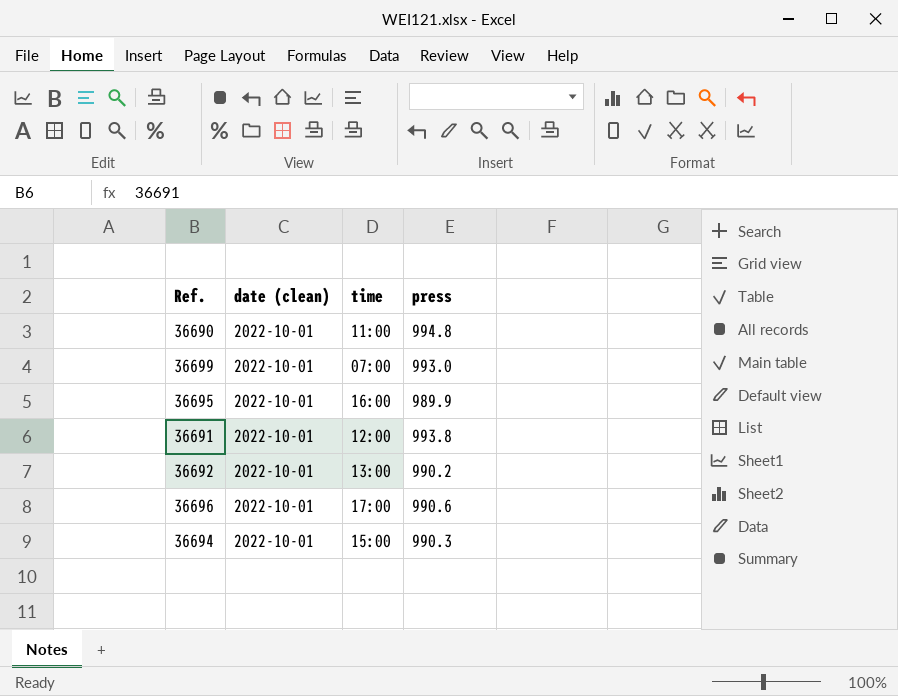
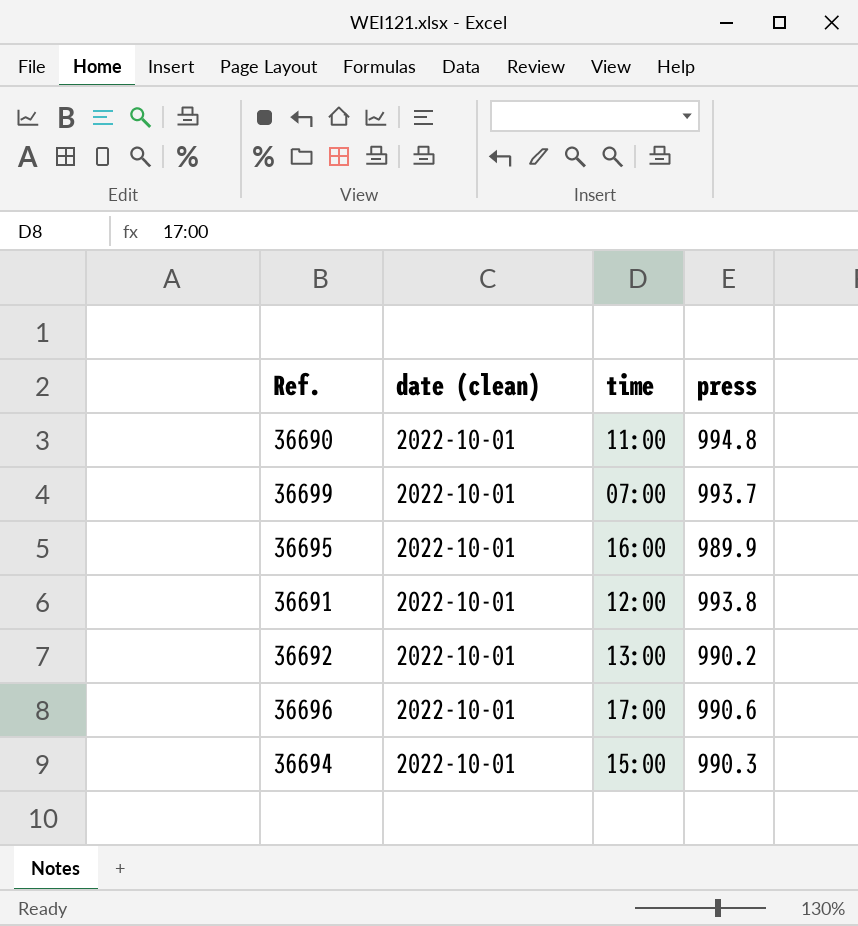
36699 | press: 993.0 -> 993.7

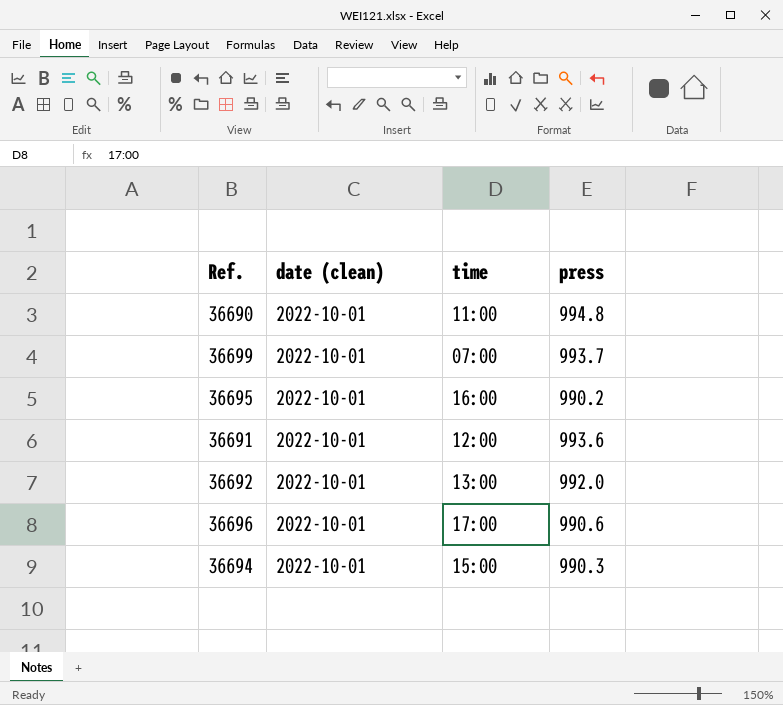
36695 | press: 989.9 -> 990.2
36691 | press: 993.8 -> 993.6
36692 | press: 990.2 -> 992.0

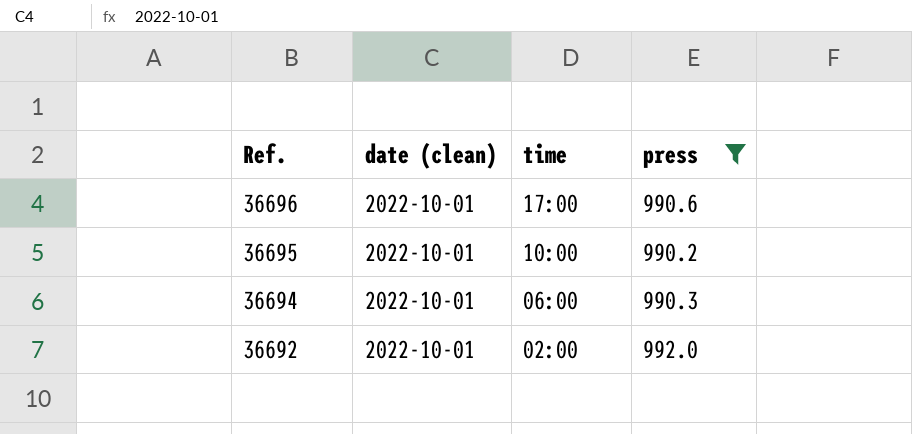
filter: none -> press <= 992.0
row order: none -> Ref. descending
36695 | time: 16:00 -> 10:00
36694 | time: 15:00 -> 06:00
36692 | time: 13:00 -> 02:00

